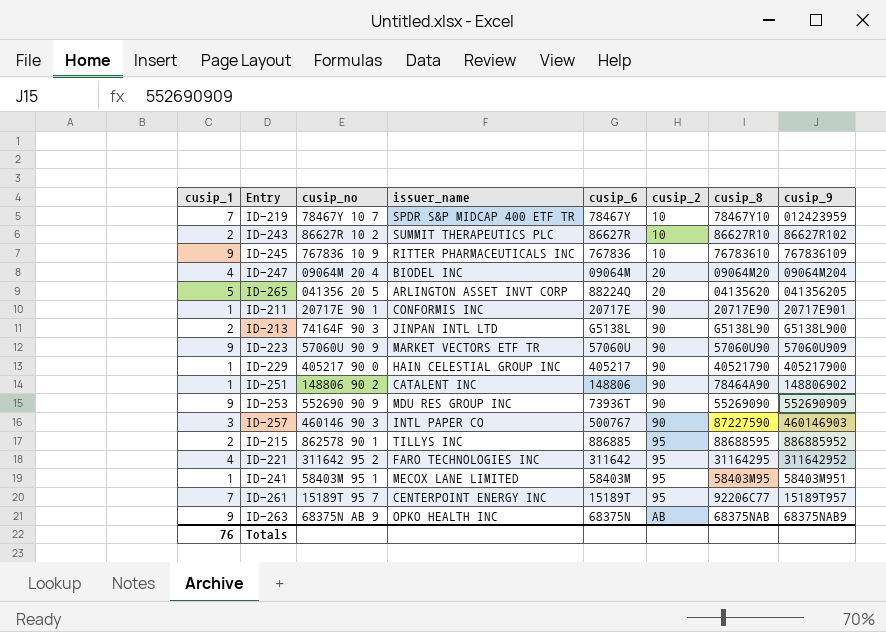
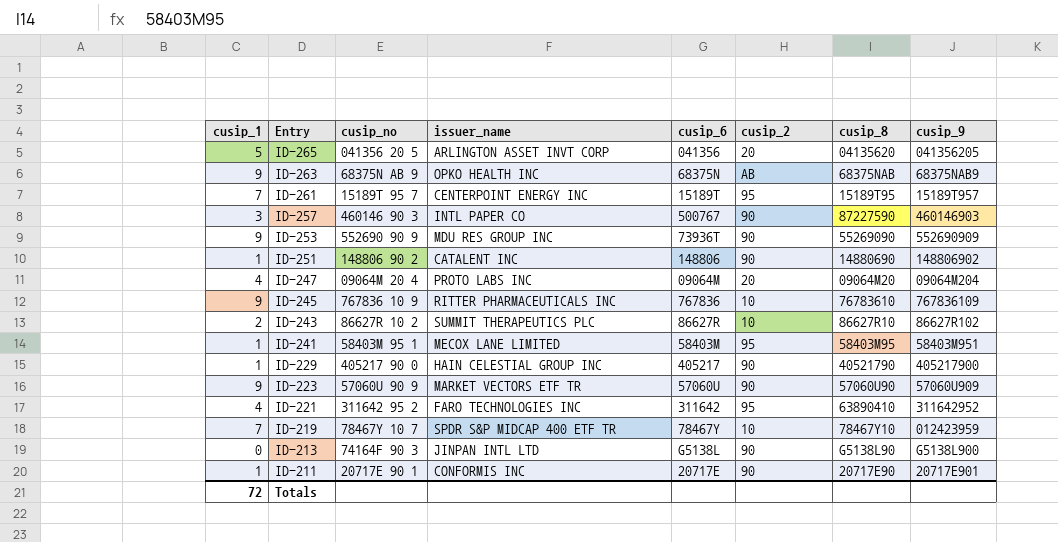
row order: cusip_2 ascending -> Entry descending
row ID-215: 2 | 862578 90 1 | TILLYS INC | 886885 | 95 | 88688595 | 886885952 -> none
ID-265 | cusip_6: 88224Q -> 041356
ID-261 | cusip_8: 92206C77 -> 15189T95
ID-251 | cusip_8: 78464A90 -> 14880690
ID-247 | issuer_name: BIODEL INC -> PROTO LABS INC
ID-221 | cusip_8: 31164295 -> 63890410
ID-213 | cusip_1: 2 -> 0
Totals | cusip_1: 76 -> 72

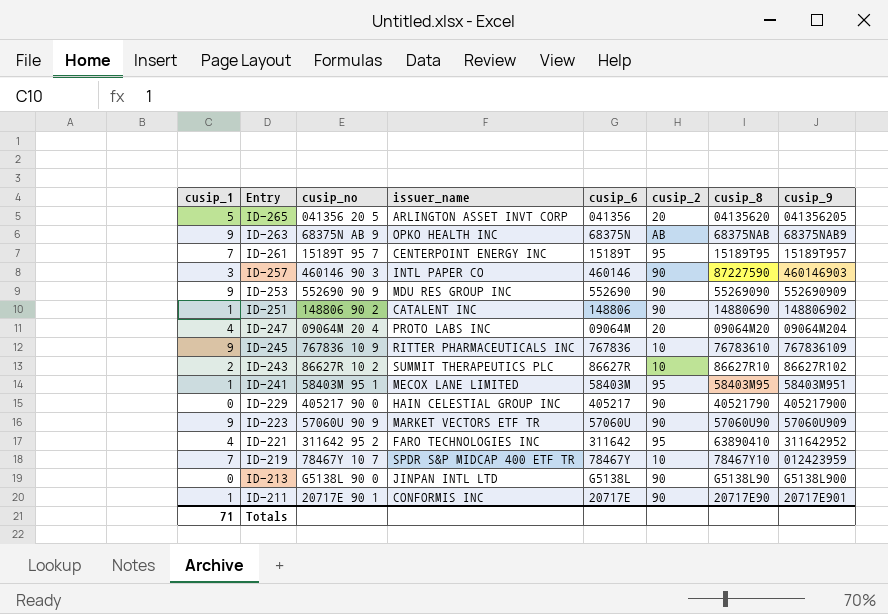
ID-257 | cusip_6: 500767 -> 460146
ID-253 | cusip_6: 73936T -> 552690
ID-229 | cusip_1: 1 -> 0
ID-213 | cusip_no: 74164F 90 3 -> G5138L 90 0
Totals | cusip_1: 72 -> 71

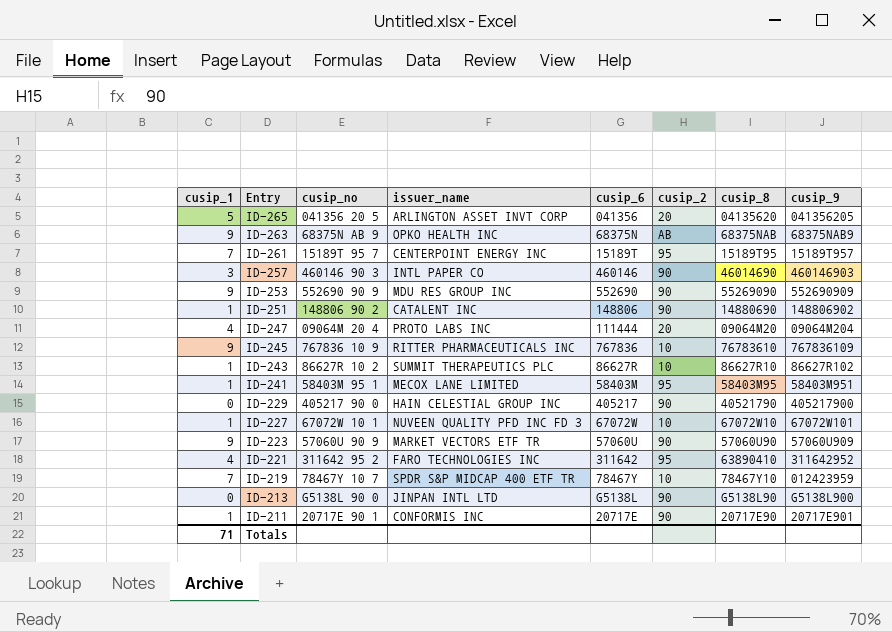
ID-257 | cusip_8: 87227590 -> 46014690
ID-247 | cusip_6: 09064M -> 111444
ID-243 | cusip_1: 2 -> 1
row ID-227: none -> 1 | 67072W 10 1 | NUVEEN QUALITY PFD INC FD 3 | 67072W | 10 | 67072W10 | 67072W101

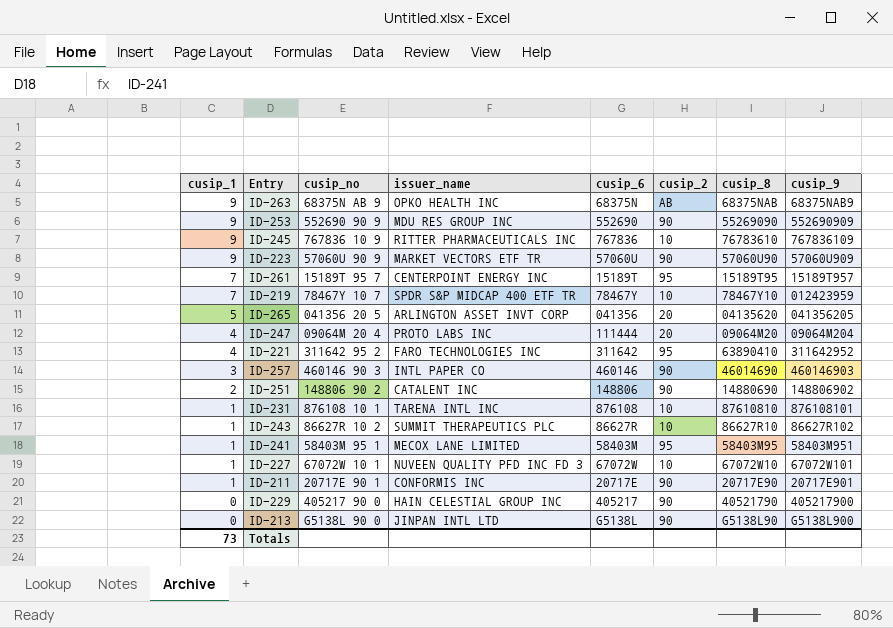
row order: Entry descending -> cusip_1 descending
ID-251 | cusip_1: 1 -> 2
row ID-231: none -> 1 | 876108 10 1 | TARENA INTL INC | 876108 | 10 | 87610810 | 876108101
Totals | cusip_1: 71 -> 73

